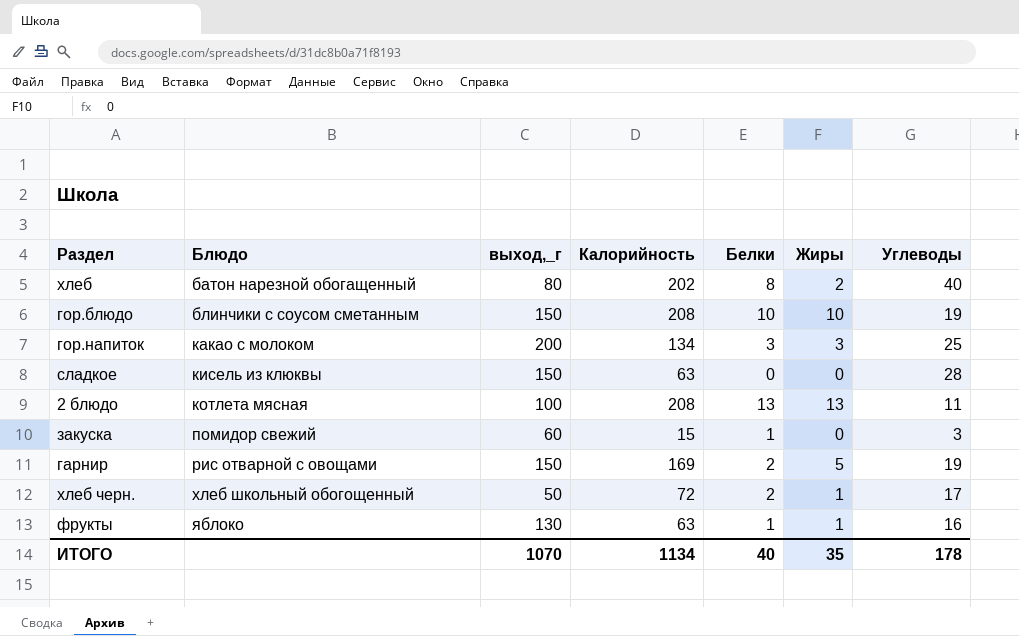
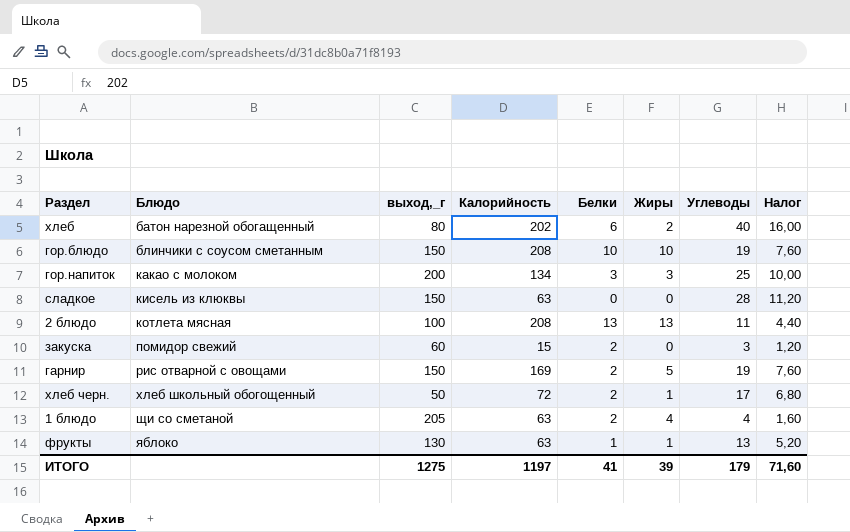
column Налог | formula: none -> [Углеводы] * 0,4
хлеб | Белки: 8 -> 6
закуска | Белки: 1 -> 2
row 1 блюдо: none -> щи со сметаной | 205 | 63 | 2 | 4 | 4 | 1,60
фрукты | Углеводы: 16 -> 13
ИТОГО | выход,_г: 1070 -> 1275
ИТОГО | Калорийность: 1134 -> 1197
ИТОГО | Белки: 40 -> 41
ИТОГО | Жиры: 35 -> 39
ИТОГО | Углеводы: 178 -> 179

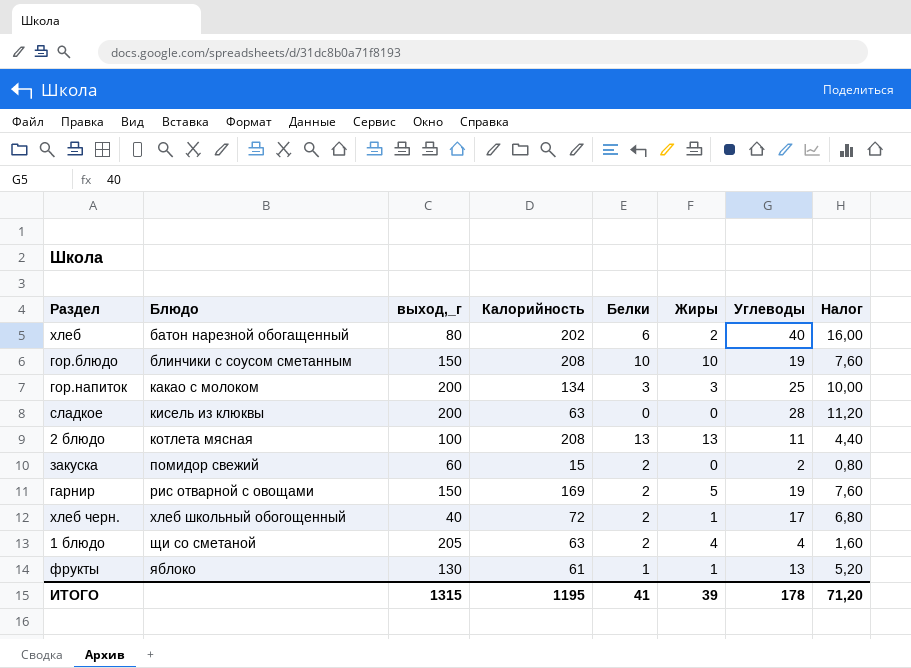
сладкое | выход,_г: 150 -> 200
закуска | Углеводы: 3 -> 2
закуска | Налог: 1,20 -> 0,80
хлеб черн. | выход,_г: 50 -> 40
фрукты | Калорийность: 63 -> 61
ИТОГО | выход,_г: 1275 -> 1315
ИТОГО | Калорийность: 1197 -> 1195
ИТОГО | Углеводы: 179 -> 178
ИТОГО | Налог: 71,60 -> 71,20

